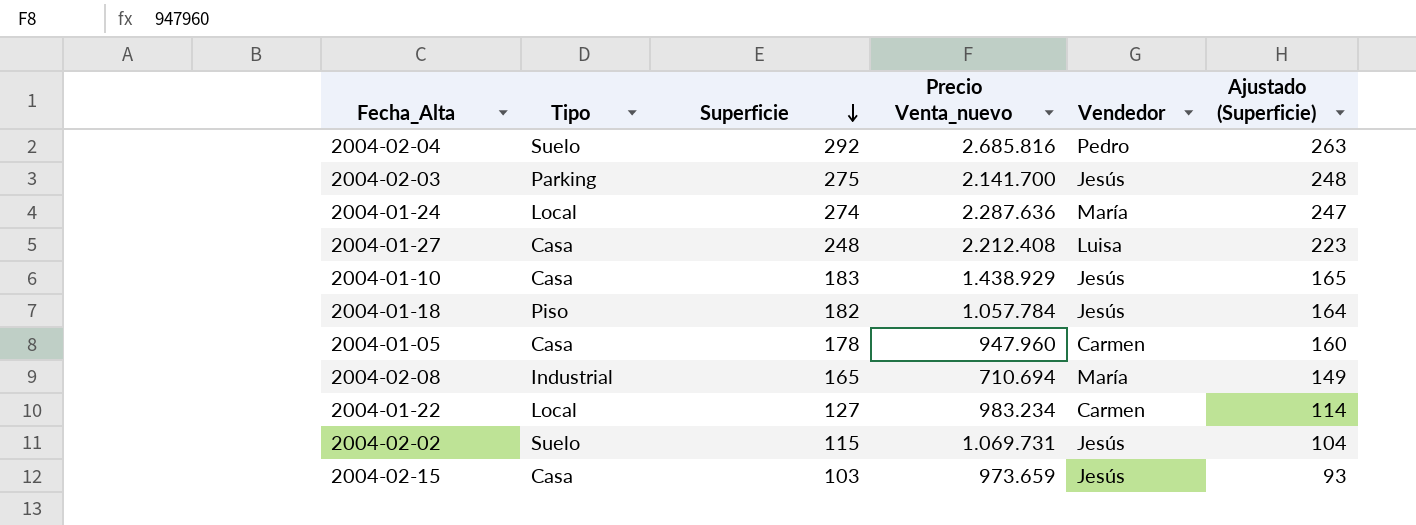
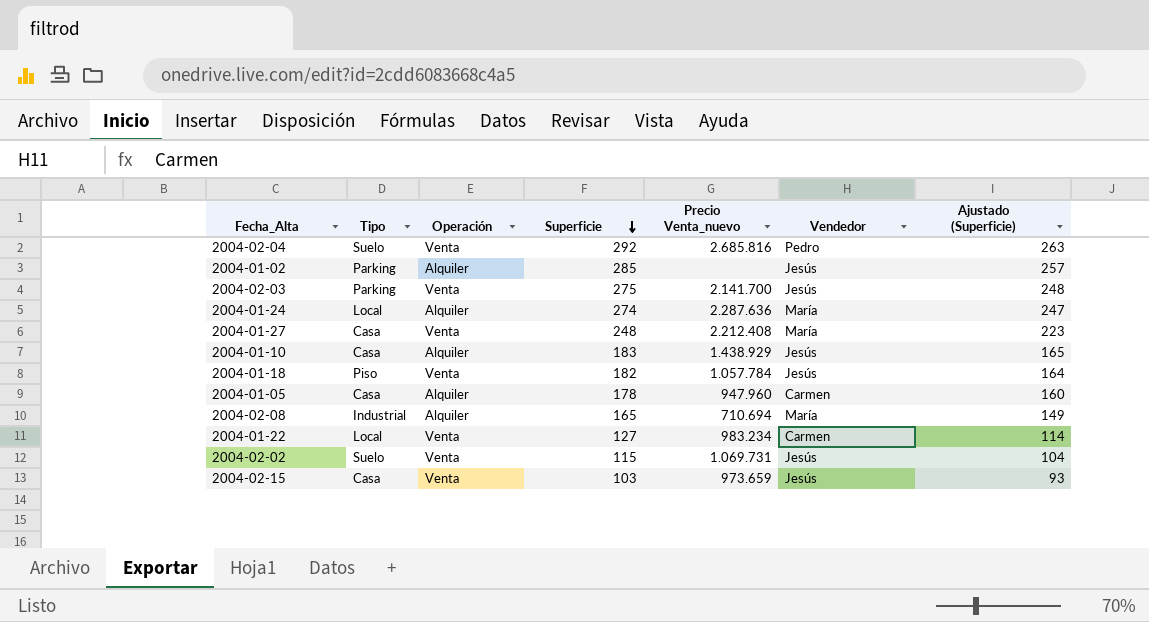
column Operación | position: none -> 3
row 2004-01-02: none -> Parking | Alquiler | 285 | none | Jesús | 257
2004-01-27 | Vendedor: Luisa -> María

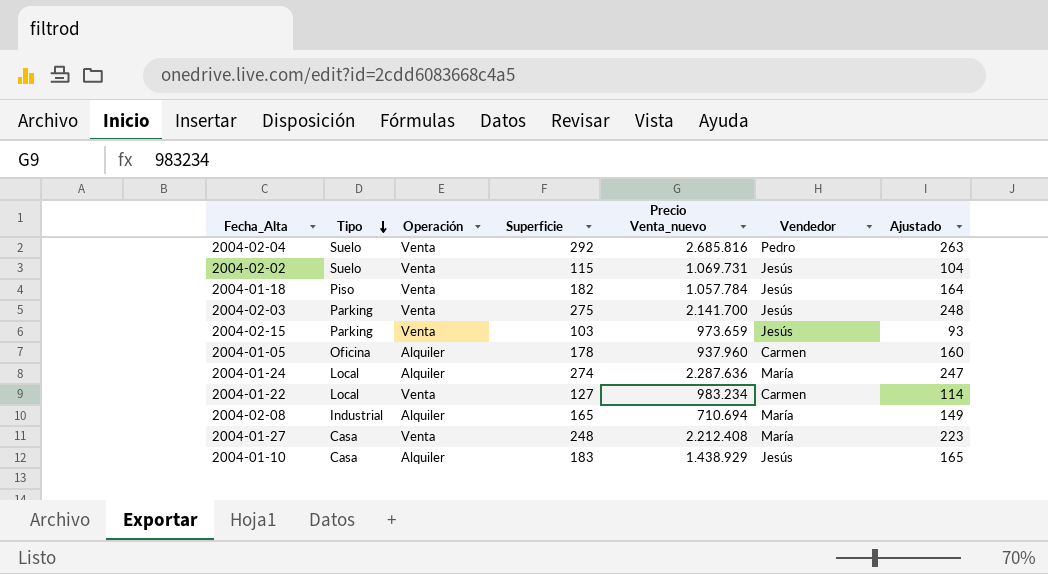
row order: Superficie descending -> Tipo descending
column name: Ajustado (Superficie) -> Ajustado
row 2004-01-02: Parking | Alquiler | 285 | none | Jesús | 257 -> none
2004-02-15 | Tipo: Casa -> Parking
2004-01-05 | Tipo: Casa -> Oficina
2004-01-05 | Precio Venta_nuevo: 947.960 -> 937.960

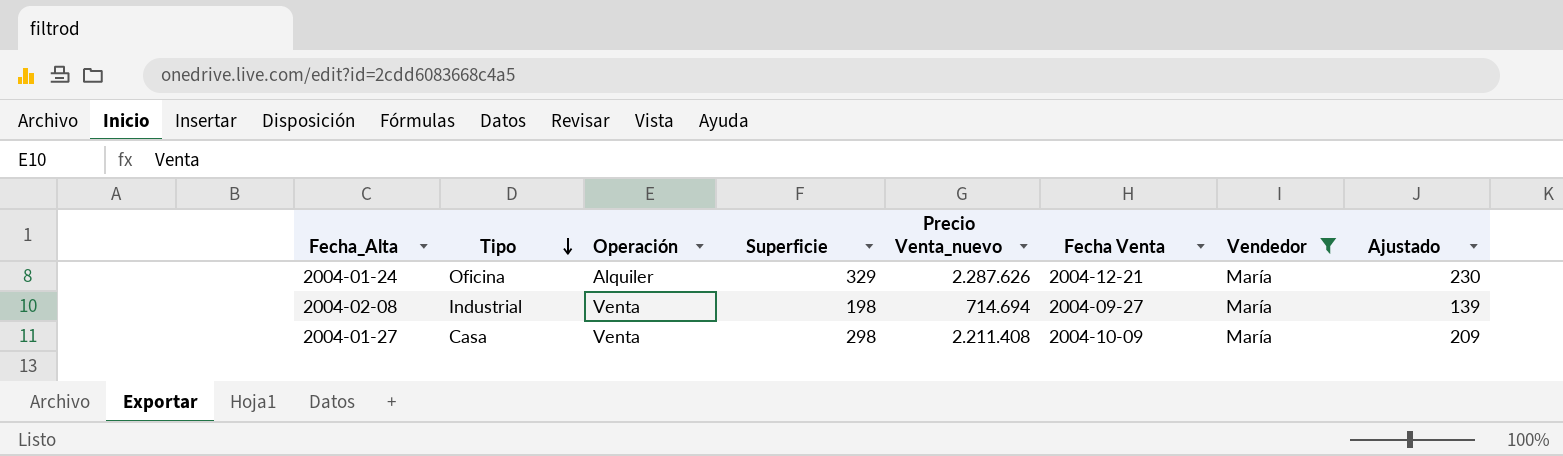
filter: none -> Vendedor = María
column Fecha Venta | position: none -> 6
column Ajustado | formula: [Superficie] * 0,9 -> [Superficie] * 0,7
2004-01-24 | Tipo: Local -> Oficina
2004-01-24 | Superficie: 274 -> 329
2004-01-24 | Precio Venta_nuevo: 2.287.636 -> 2.287.626
2004-02-08 | Operación: Alquiler -> Venta
2004-02-08 | Superficie: 165 -> 198
2004-02-08 | Precio Venta_nuevo: 710.694 -> 714.694
2004-01-27 | Superficie: 248 -> 298
2004-01-27 | Precio Venta_nuevo: 2.212.408 -> 2.211.408

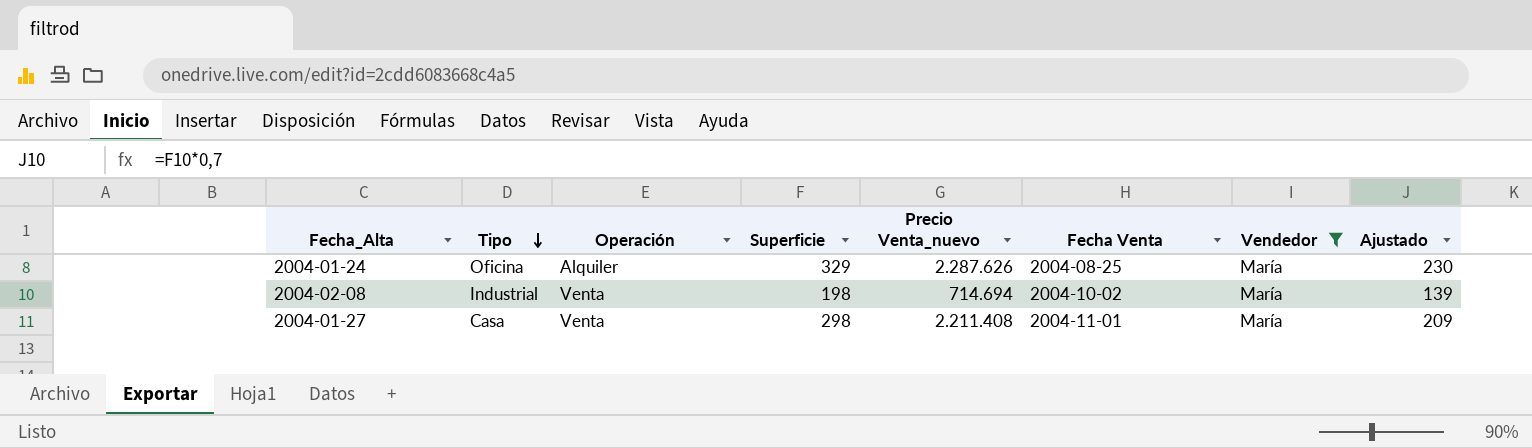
2004-01-24 | Fecha Venta: 2004-12-21 -> 2004-08-25
2004-02-08 | Fecha Venta: 2004-09-27 -> 2004-10-02
2004-01-27 | Fecha Venta: 2004-10-09 -> 2004-11-01

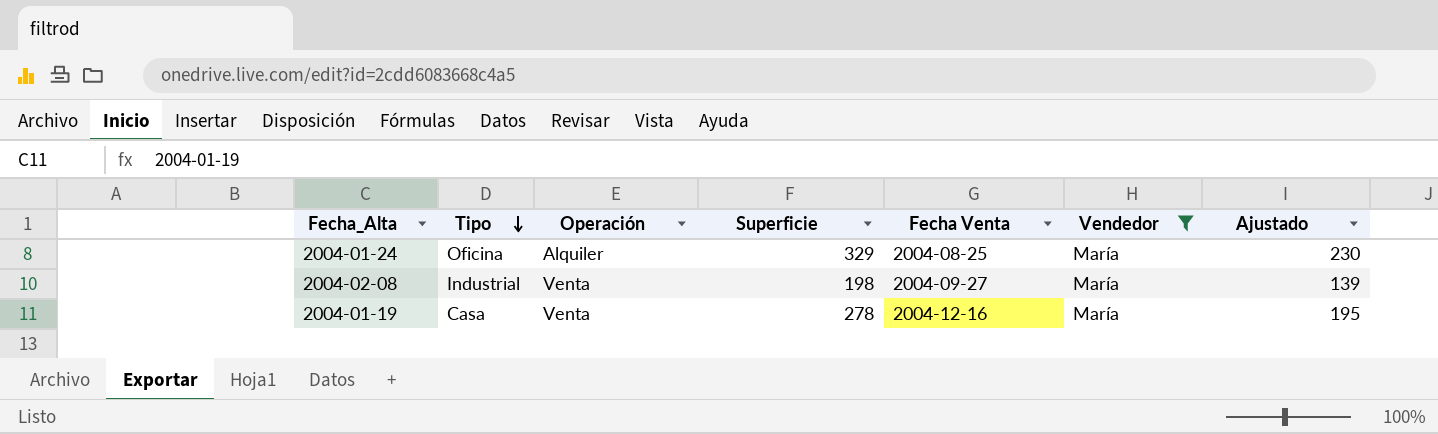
column Precio Venta_nuevo | position: 5 -> none
row 2004-01-27: Casa | Venta | 298 | 2.211.408 | 2004-11-01 | María | 209 -> none
2004-02-08 | Fecha Venta: 2004-10-02 -> 2004-09-27
row 2004-01-19: none -> Casa | Venta | 278 | 2004-12-16 | María | 195

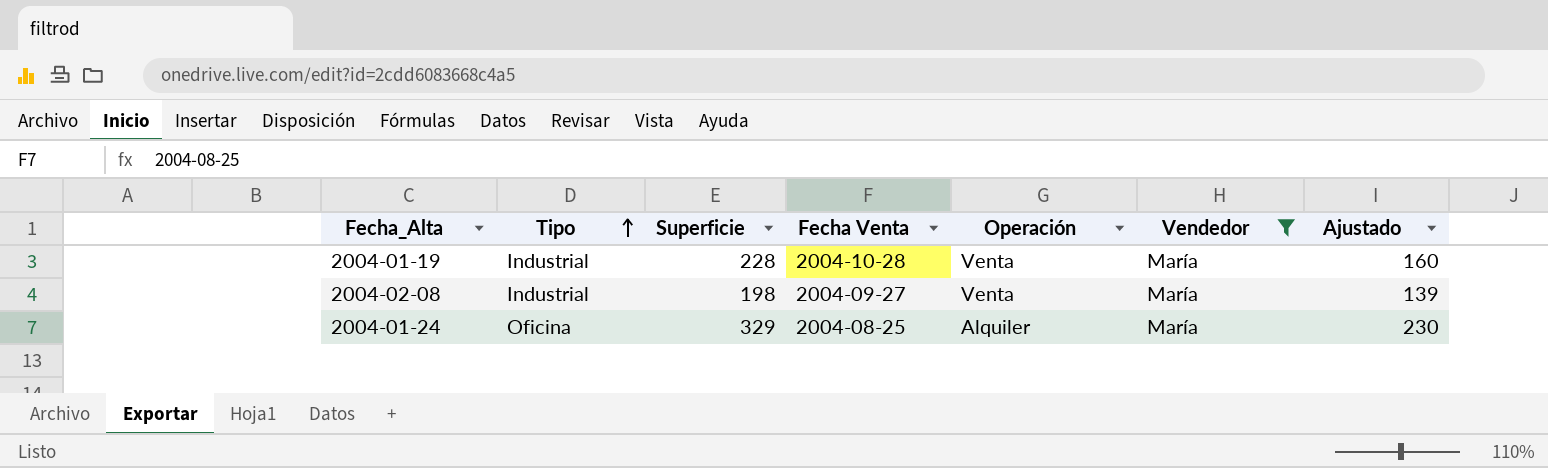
row order: Tipo descending -> Tipo ascending
column Operación | position: 3 -> 5
2004-01-19 | Tipo: Casa -> Industrial
2004-01-19 | Superficie: 278 -> 228
2004-01-19 | Fecha Venta: 2004-12-16 -> 2004-10-28
2004-01-19 | Ajustado: 195 -> 160

